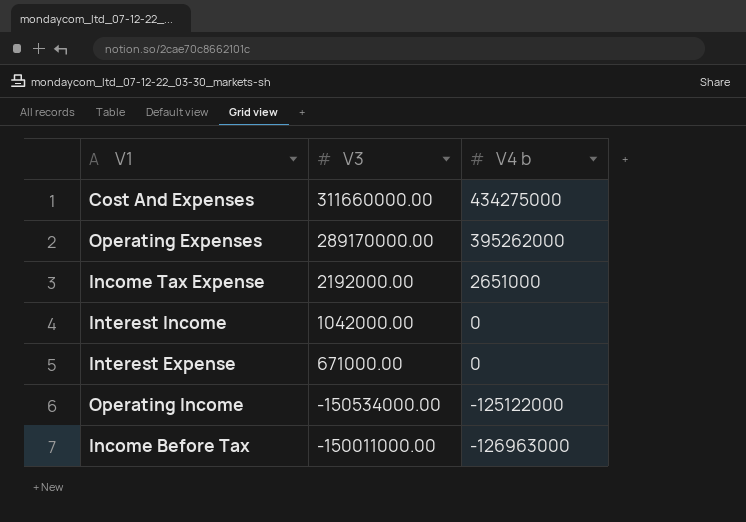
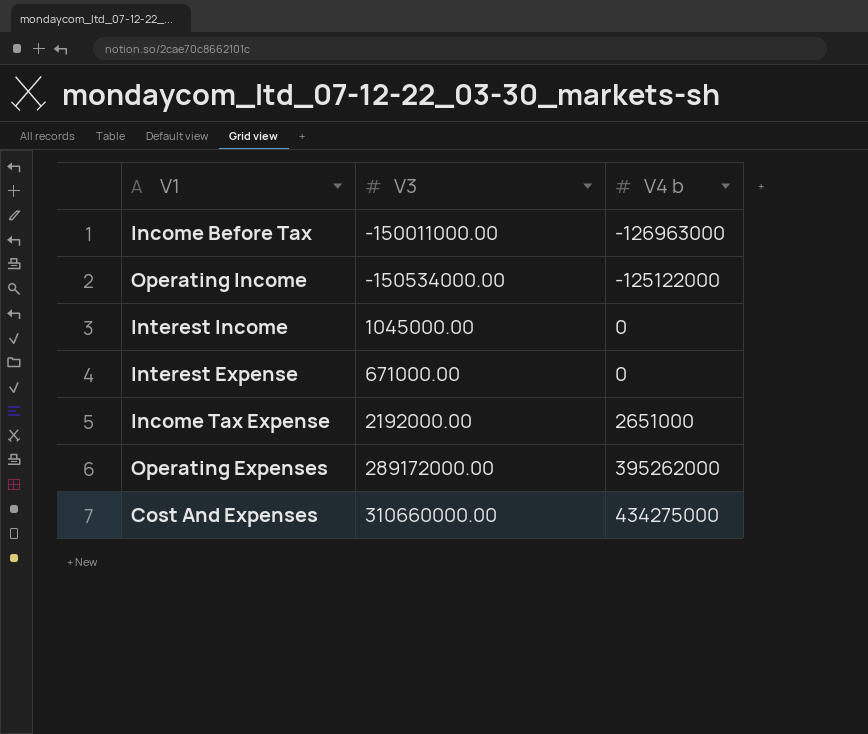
row order: V4 b descending -> V4 b ascending
Interest Income | V3: 1042000.00 -> 1045000.00
Operating Expenses | V3: 289170000.00 -> 289172000.00
Cost And Expenses | V3: 311660000.00 -> 310660000.00

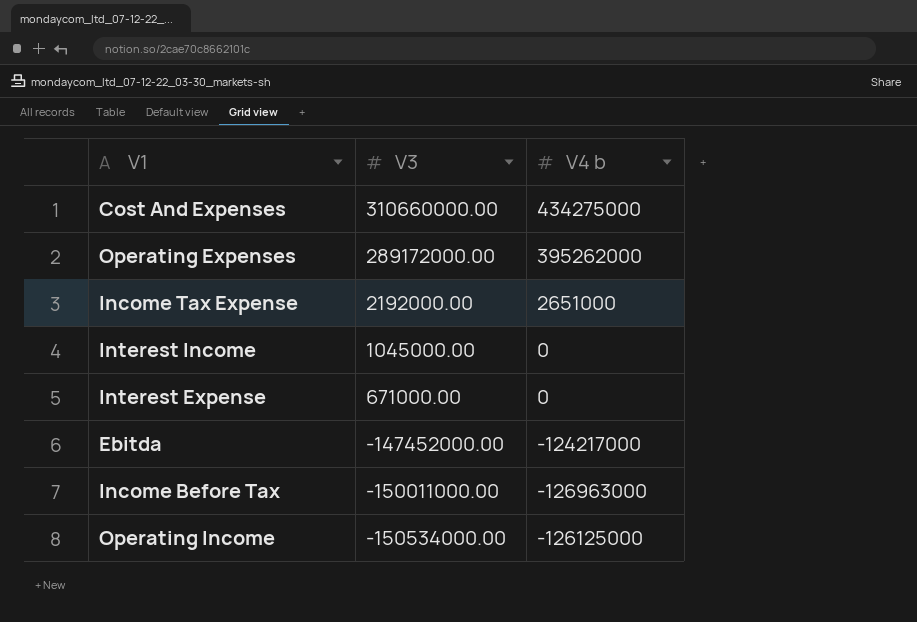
row order: V4 b ascending -> V3 descending
row Ebitda: none -> -147452000.00 | -124217000
Operating Income | V4 b: -125122000 -> -126125000

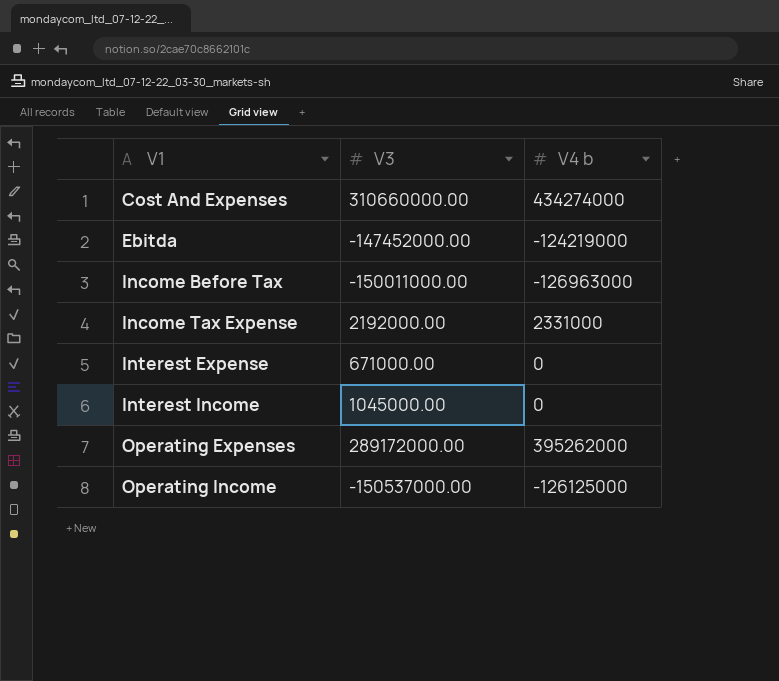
row order: V3 descending -> V1 ascending
Cost And Expenses | V4 b: 434275000 -> 434274000
Ebitda | V4 b: -124217000 -> -124219000
Income Tax Expense | V4 b: 2651000 -> 2331000
Operating Income | V3: -150534000.00 -> -150537000.00

